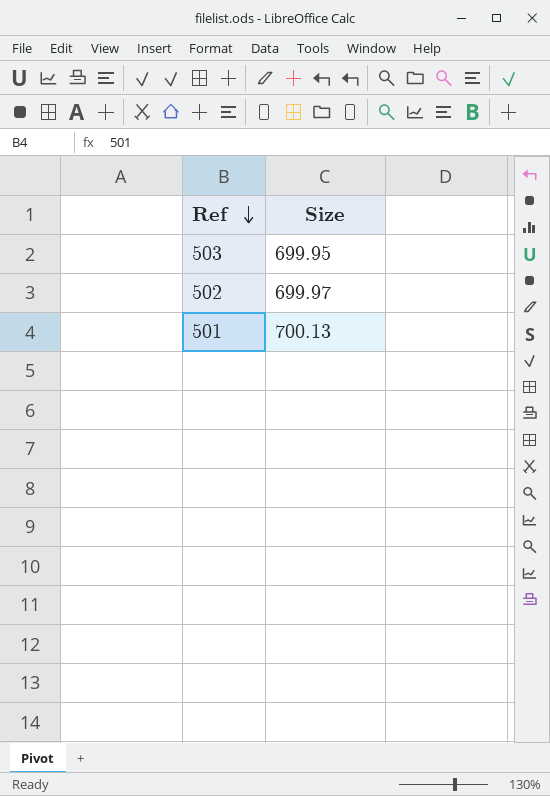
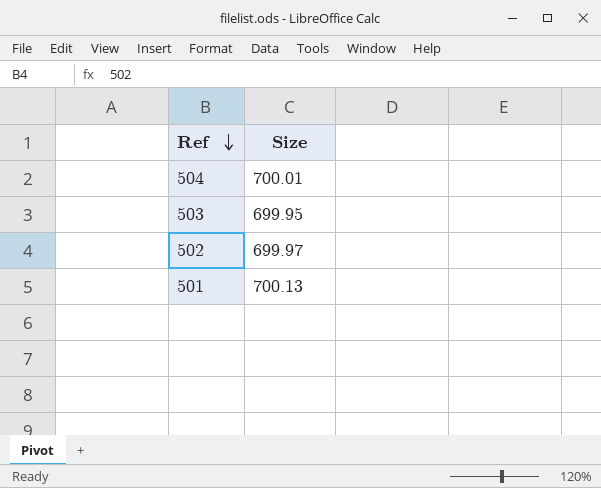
row 504: none -> 700.01

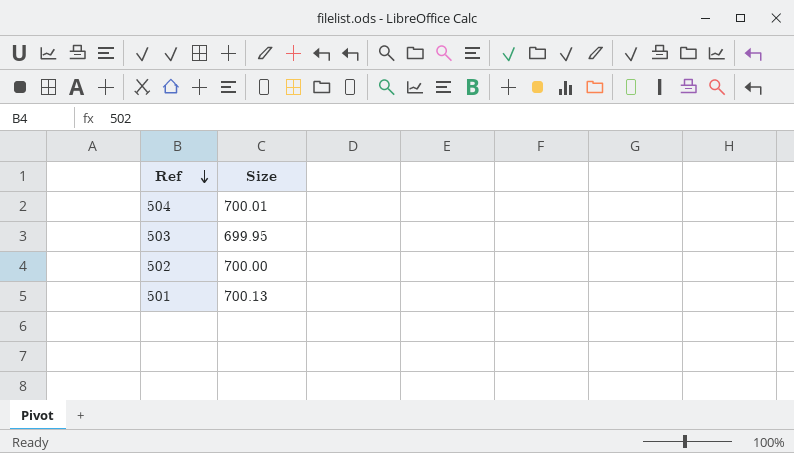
502 | Size: 699.97 -> 700.00

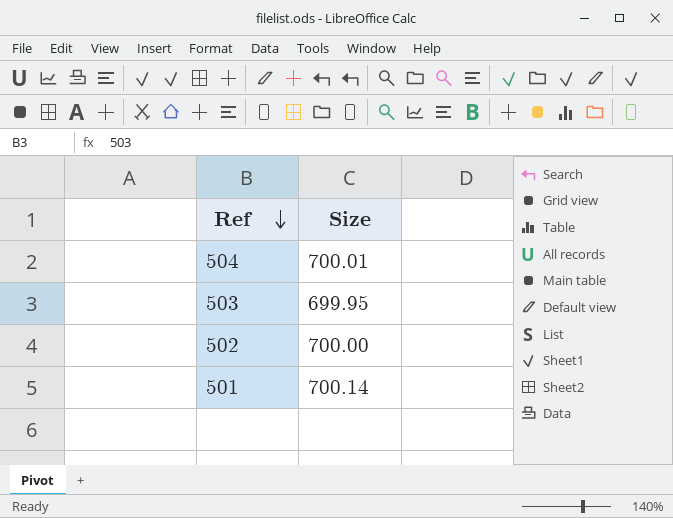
501 | Size: 700.13 -> 700.14

